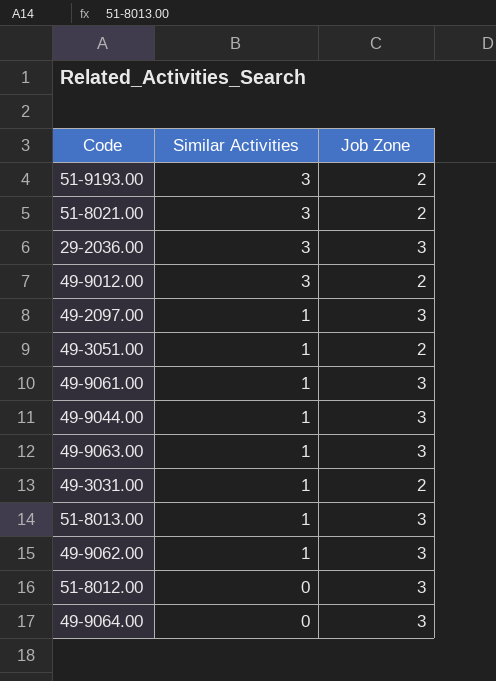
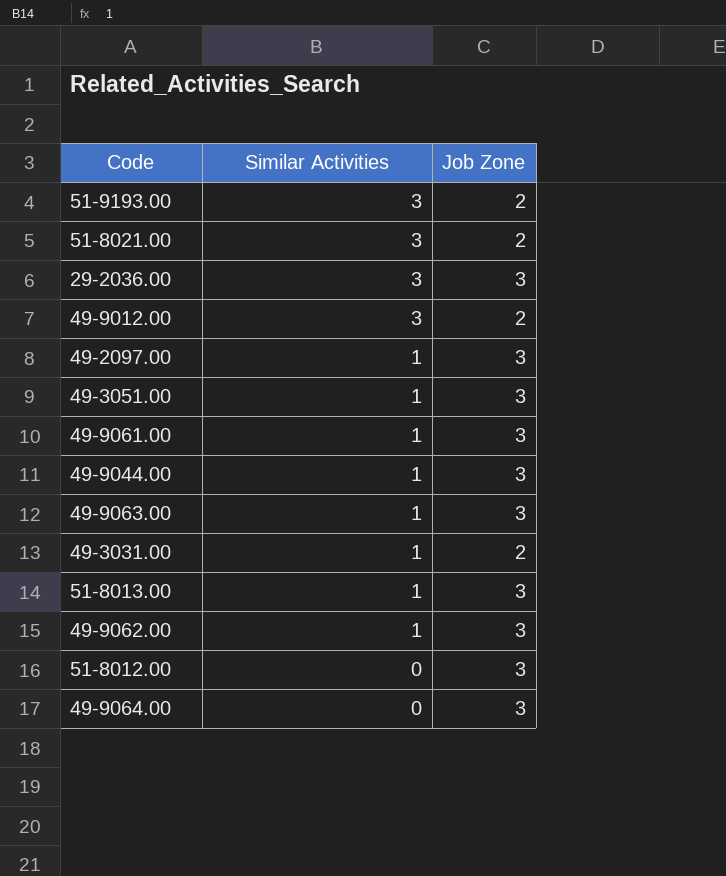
49-3051.00 | Job Zone: 2 -> 3

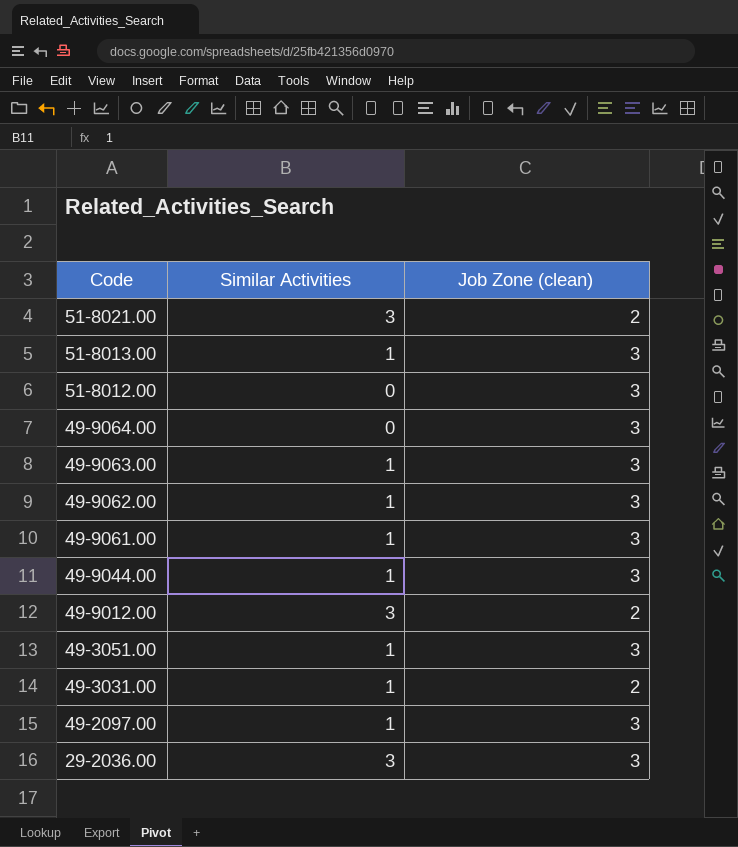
row order: Similar Activities descending -> Code descending
column name: Job Zone -> Job Zone (clean)
row 51-9193.00: 3 | 2 -> none

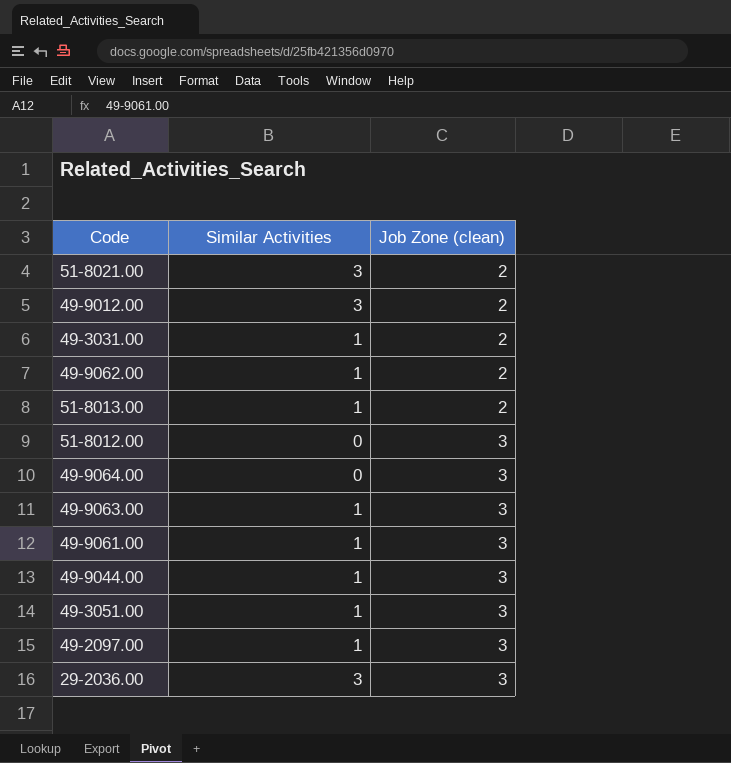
row order: Code descending -> Job Zone (clean) ascending
49-9062.00 | Job Zone (clean): 3 -> 2
51-8013.00 | Job Zone (clean): 3 -> 2

